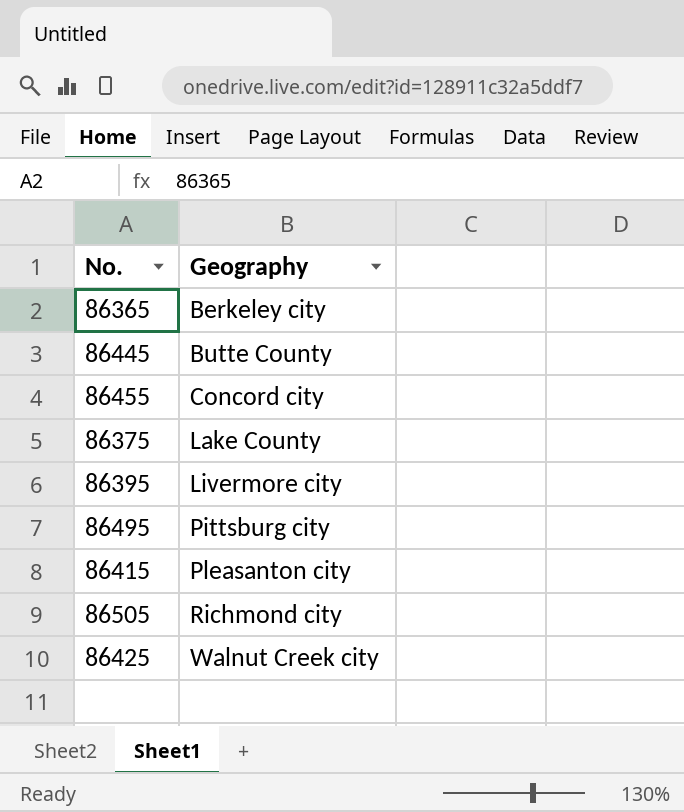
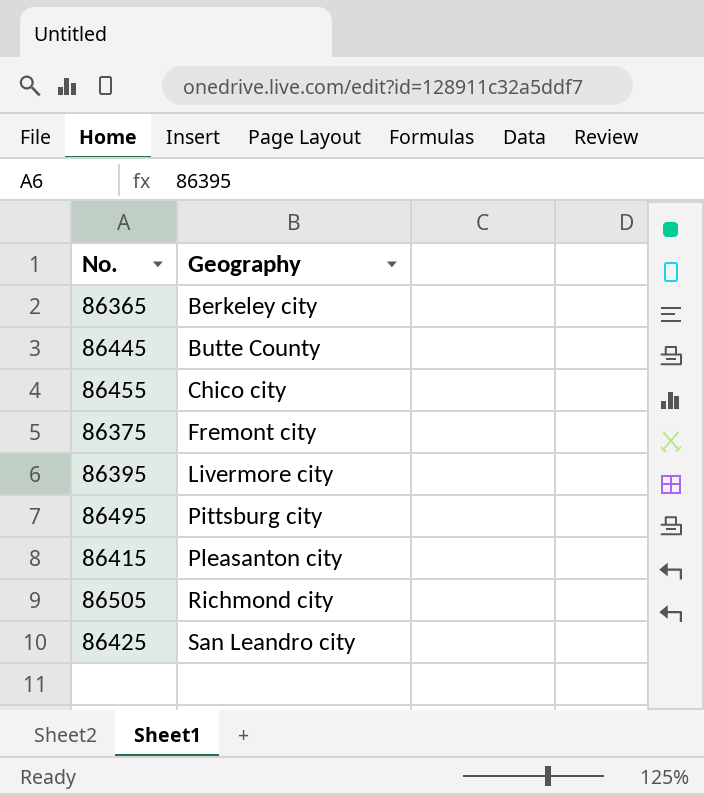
86455 | Geography: Concord city -> Chico city
86375 | Geography: Lake County -> Fremont city
86425 | Geography: Walnut Creek city -> San Leandro city

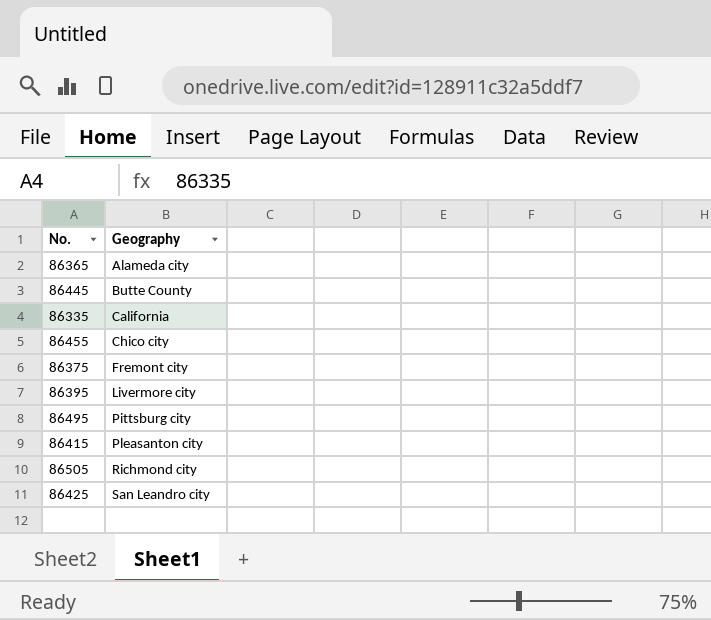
86365 | Geography: Berkeley city -> Alameda city
row 86335: none -> California

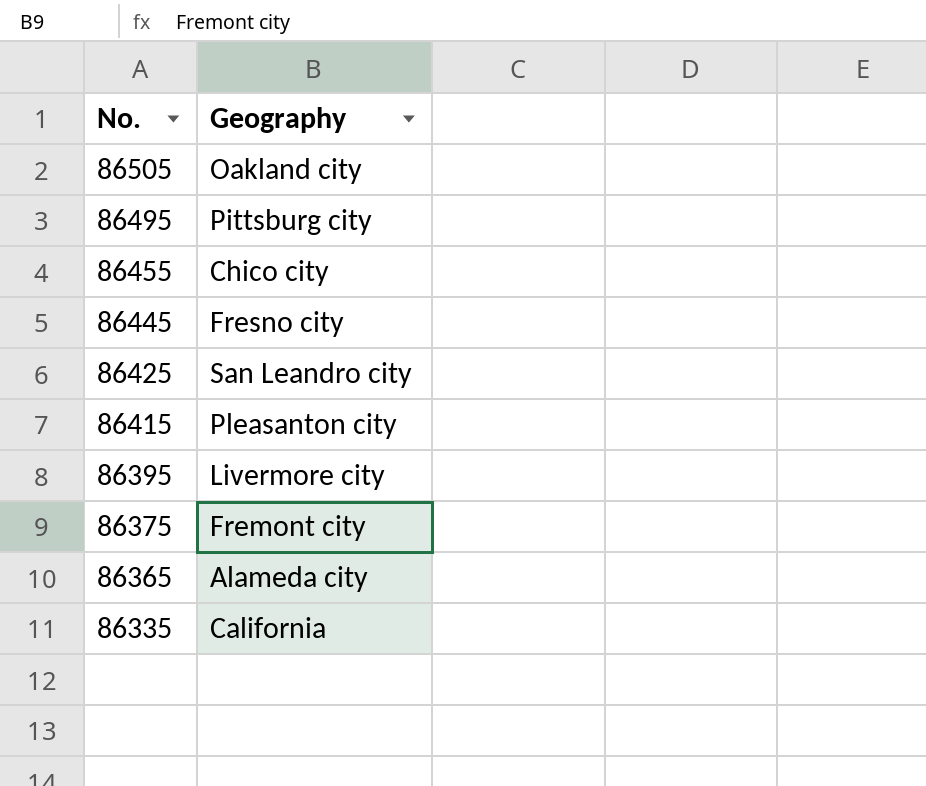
row order: Geography ascending -> No. descending
86505 | Geography: Richmond city -> Oakland city
86445 | Geography: Butte County -> Fresno city

